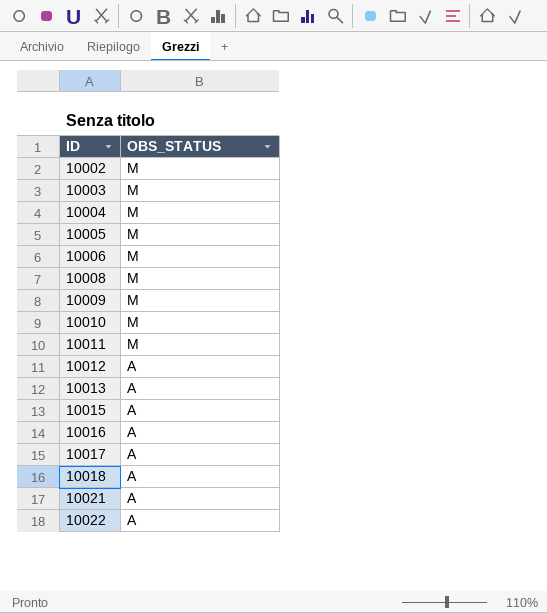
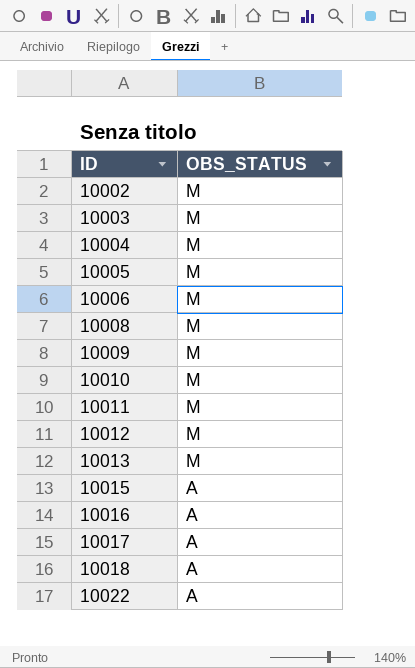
row 10021: A -> none
10012 | OBS_STATUS: A -> M
10013 | OBS_STATUS: A -> M

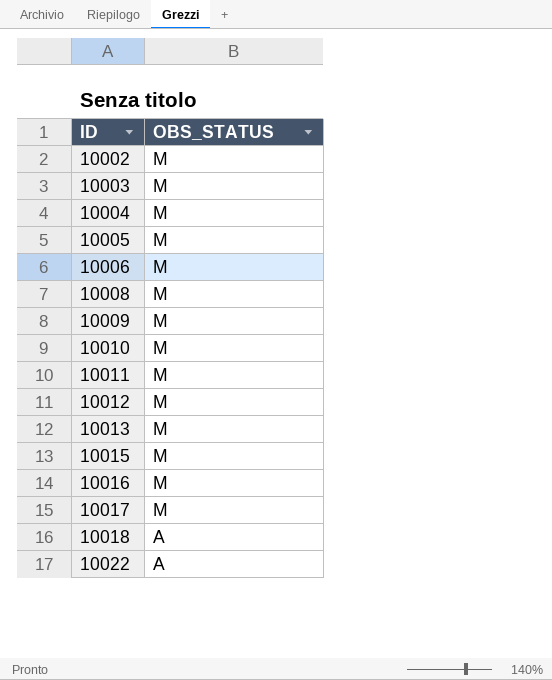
10015 | OBS_STATUS: A -> M
10016 | OBS_STATUS: A -> M
10017 | OBS_STATUS: A -> M

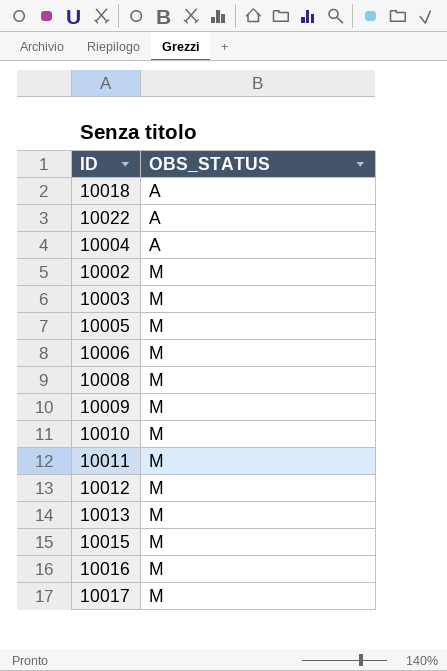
row order: ID ascending -> OBS_STATUS ascending
10004 | OBS_STATUS: M -> A

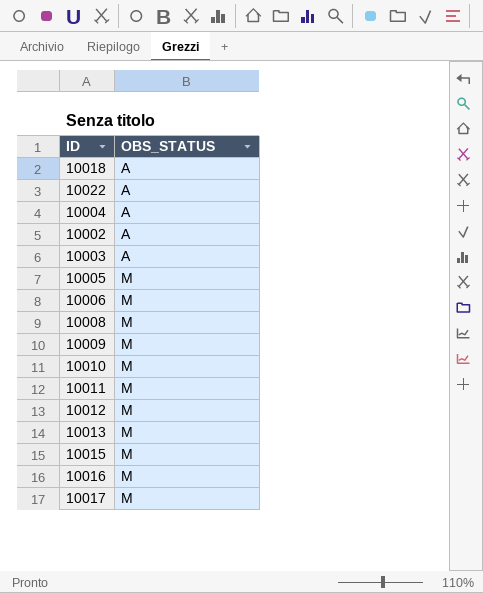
10002 | OBS_STATUS: M -> A
10003 | OBS_STATUS: M -> A

